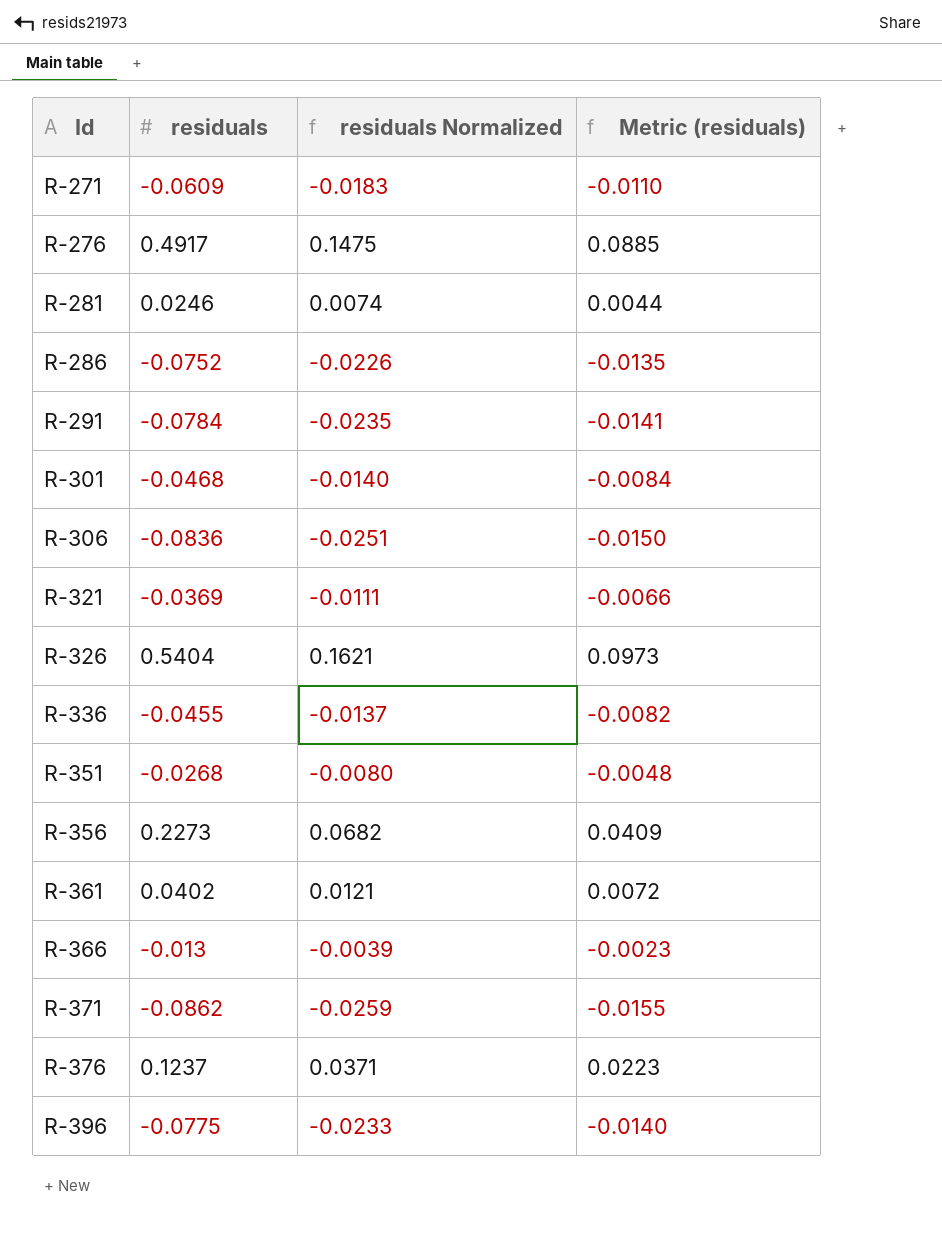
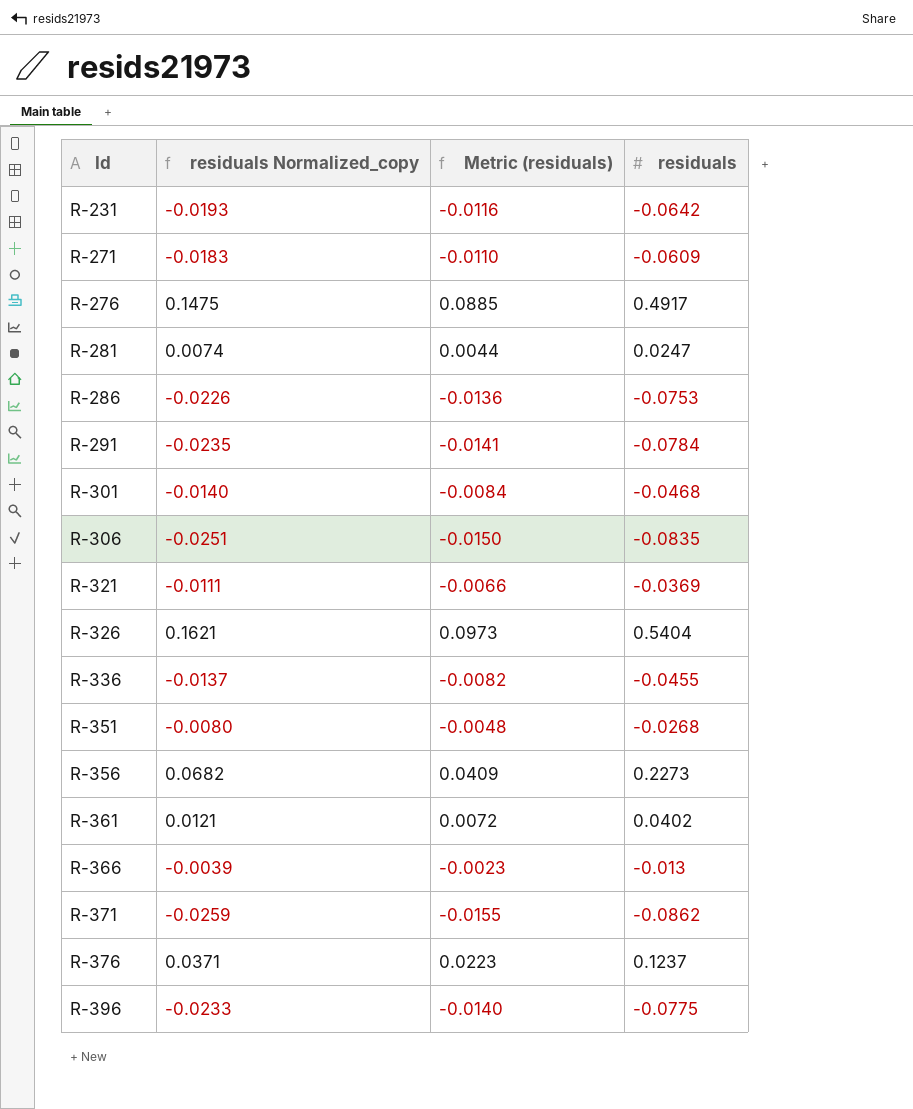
column name: residuals Normalized -> residuals Normalized_copy
column residuals | position: 2 -> 4
row R-231: none -> -0.0193 | -0.0116 | -0.0642
R-281 | residuals: 0.0246 -> 0.0247
R-286 | Metric (residuals): -0.0135 -> -0.0136
R-286 | residuals: -0.0752 -> -0.0753
R-306 | residuals: -0.0836 -> -0.0835

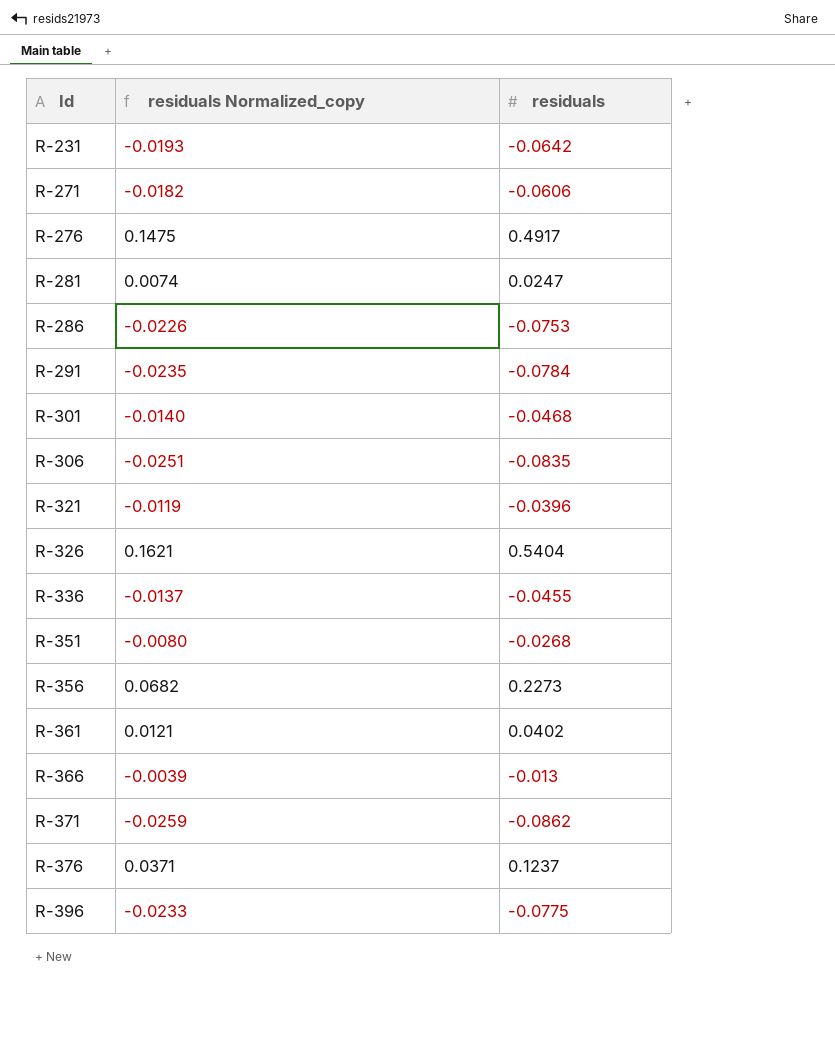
column Metric (residuals) | formula: [residuals] * 0.18 -> none
R-271 | residuals Normalized_copy: -0.0183 -> -0.0182
R-271 | residuals: -0.0609 -> -0.0606
R-321 | residuals Normalized_copy: -0.0111 -> -0.0119
R-321 | residuals: -0.0369 -> -0.0396

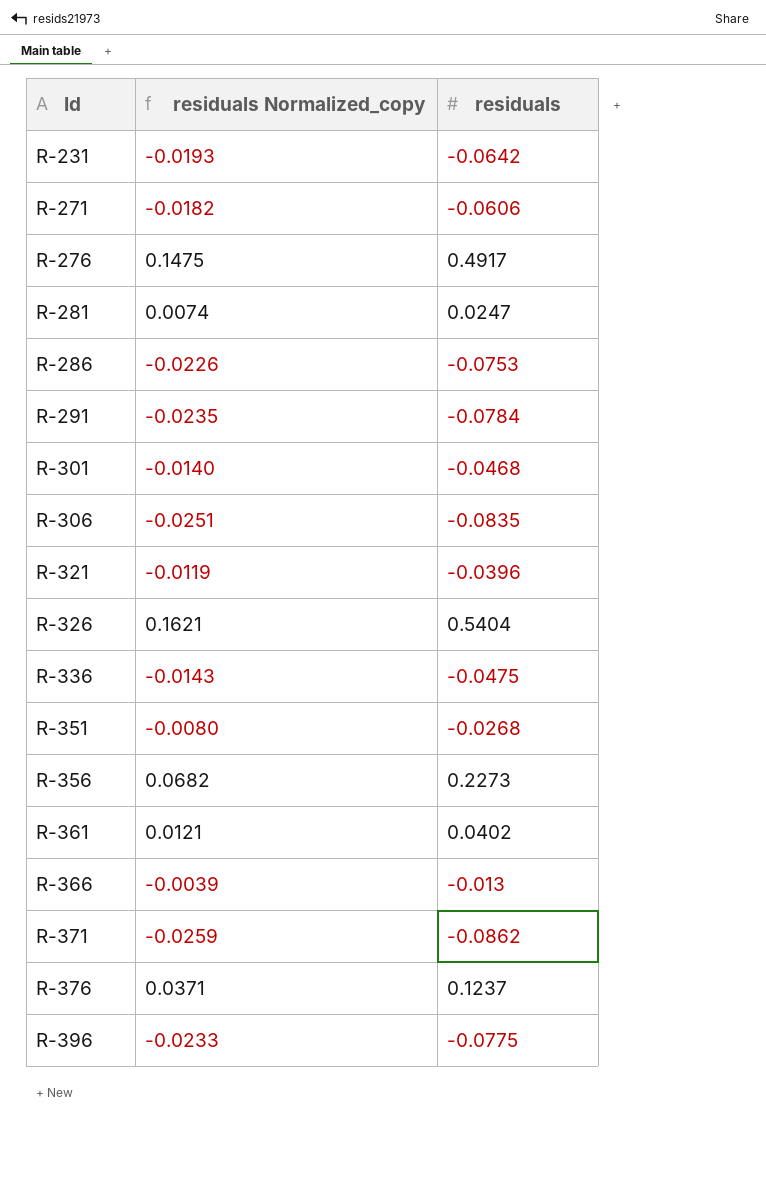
R-336 | residuals Normalized_copy: -0.0137 -> -0.0143
R-336 | residuals: -0.0455 -> -0.0475

